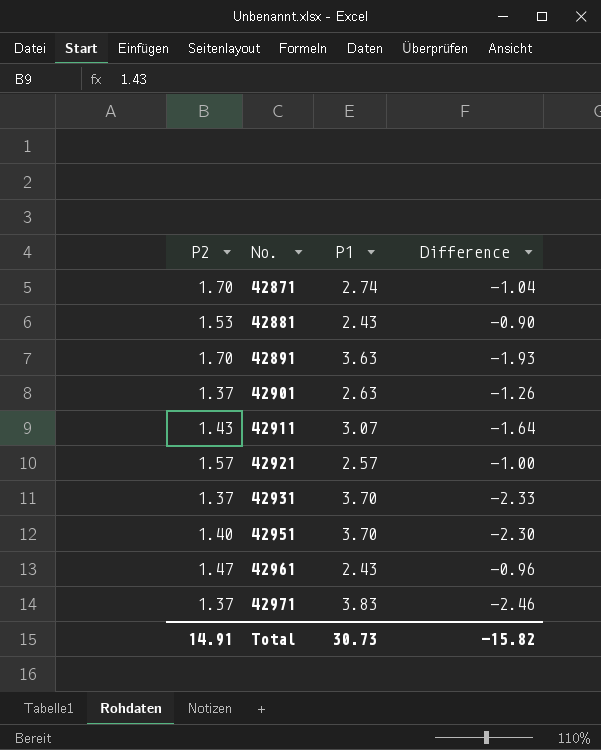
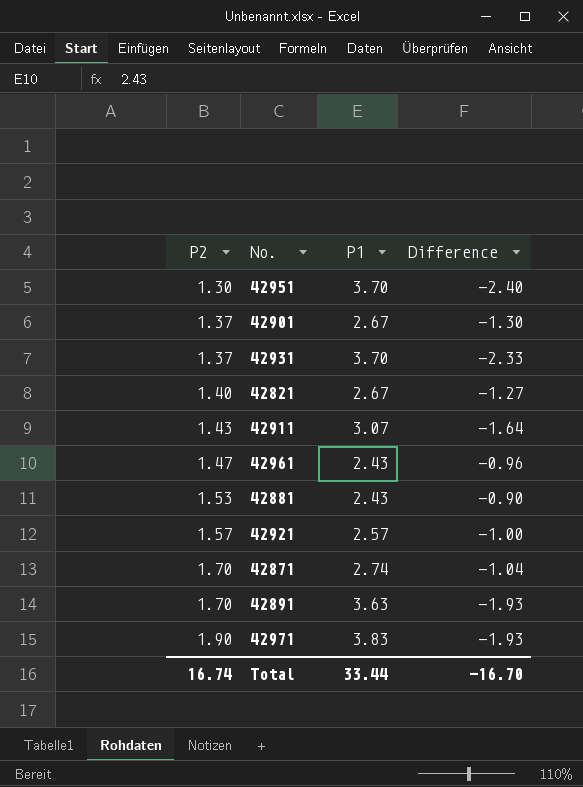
row order: No. ascending -> P2 ascending
42951 | P2: 1.40 -> 1.30
42951 | Difference: -2.30 -> -2.40
42901 | P1: 2.63 -> 2.67
42901 | Difference: -1.26 -> -1.30
row 42821: none -> 1.40 | 2.67 | -1.27
42971 | P2: 1.37 -> 1.90
42971 | Difference: -2.46 -> -1.93
Total | P2: 14.91 -> 16.74
Total | P1: 30.73 -> 33.44
Total | Difference: -15.82 -> -16.70

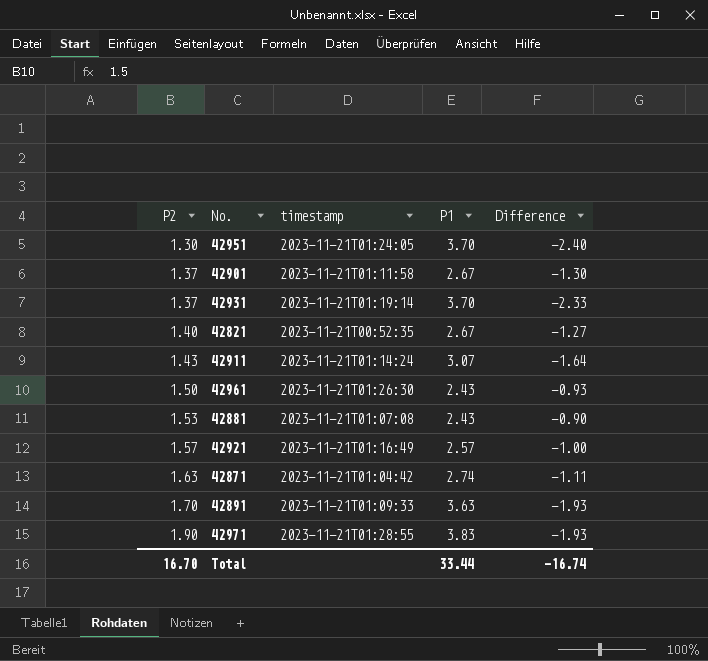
column timestamp | position: none -> 3
42961 | P2: 1.47 -> 1.50
42961 | Difference: -0.96 -> -0.93
42871 | P2: 1.70 -> 1.63
42871 | Difference: -1.04 -> -1.11
Total | P2: 16.74 -> 16.70
Total | Difference: -16.70 -> -16.74

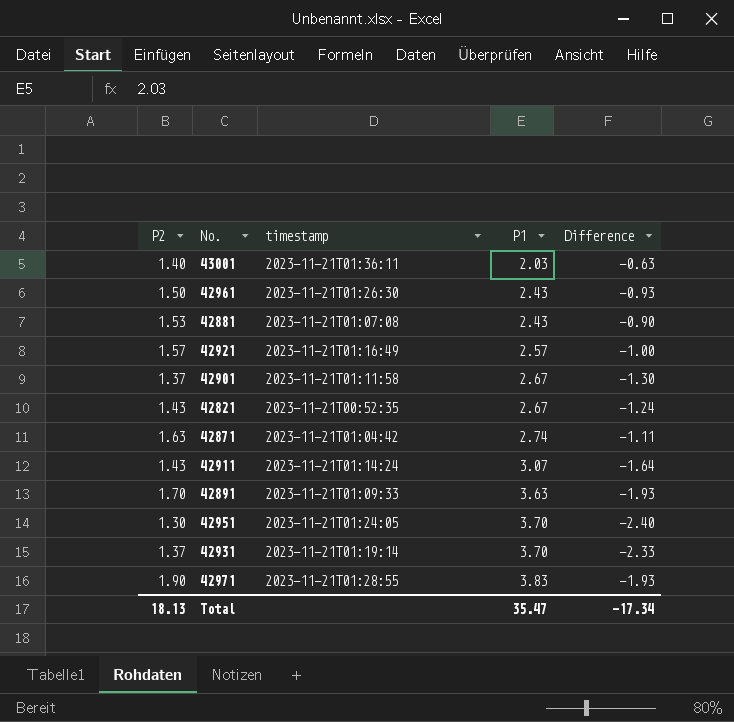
row order: P2 ascending -> P1 ascending
row 43001: none -> 1.40 | 2023-11-21T01:36:11 | 2.03 | -0.63
42821 | P2: 1.40 -> 1.43
42821 | Difference: -1.27 -> -1.24
Total | P2: 16.70 -> 18.13
Total | P1: 33.44 -> 35.47
Total | Difference: -16.74 -> -17.34

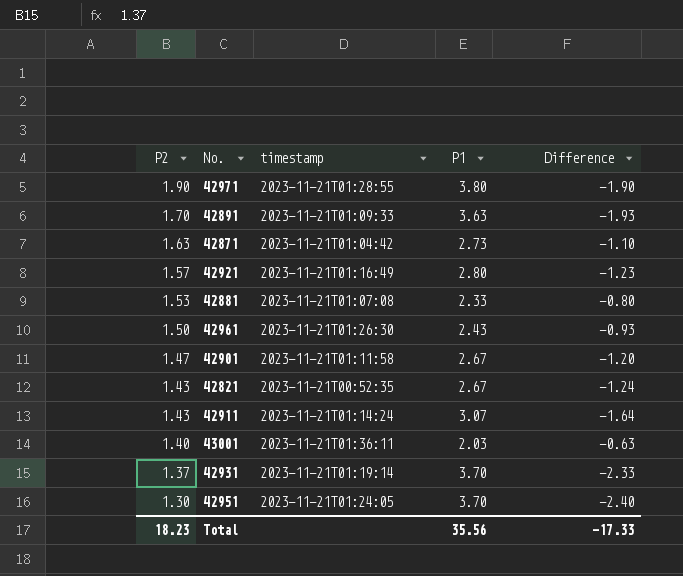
row order: P1 ascending -> P2 descending
42971 | P1: 3.83 -> 3.80
42971 | Difference: -1.93 -> -1.90
42871 | P1: 2.74 -> 2.73
42871 | Difference: -1.11 -> -1.10
42921 | P1: 2.57 -> 2.80
42921 | Difference: -1.00 -> -1.23
42881 | P1: 2.43 -> 2.33
42881 | Difference: -0.90 -> -0.80
42901 | P2: 1.37 -> 1.47
42901 | Difference: -1.30 -> -1.20
Total | P2: 18.13 -> 18.23
Total | P1: 35.47 -> 35.56
Total | Difference: -17.34 -> -17.33

